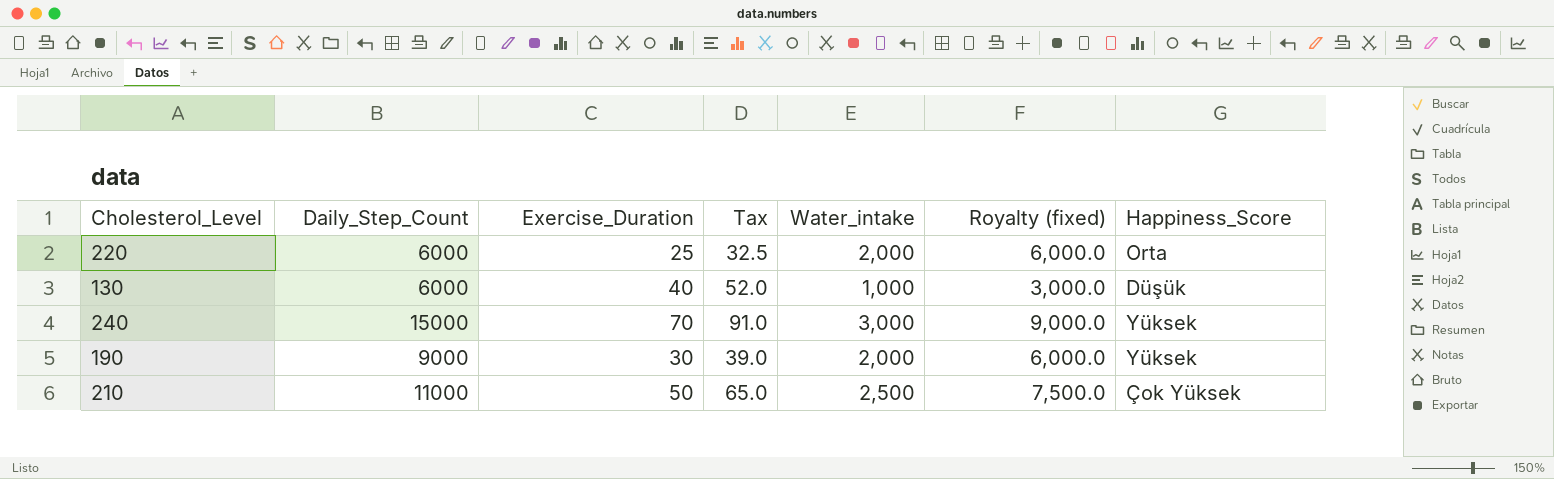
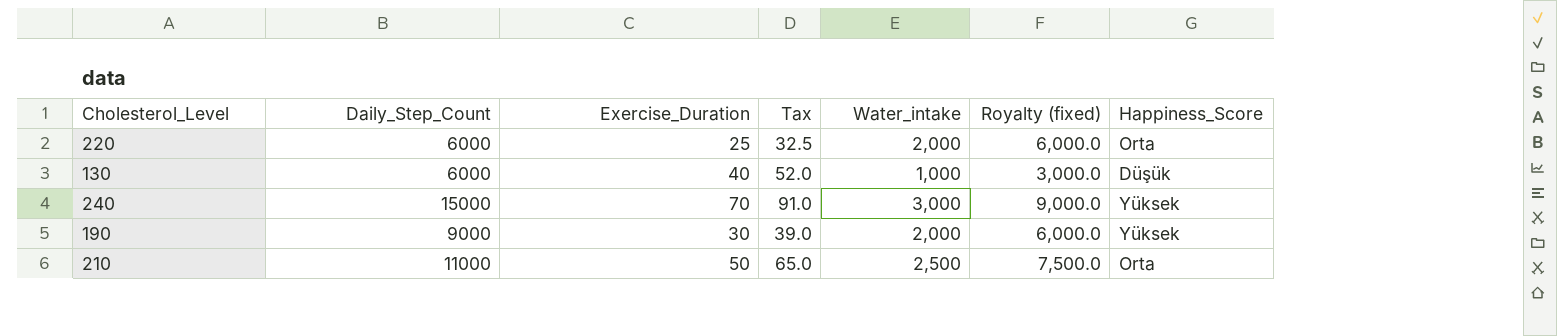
210 | Happiness_Score: Çok Yüksek -> Orta

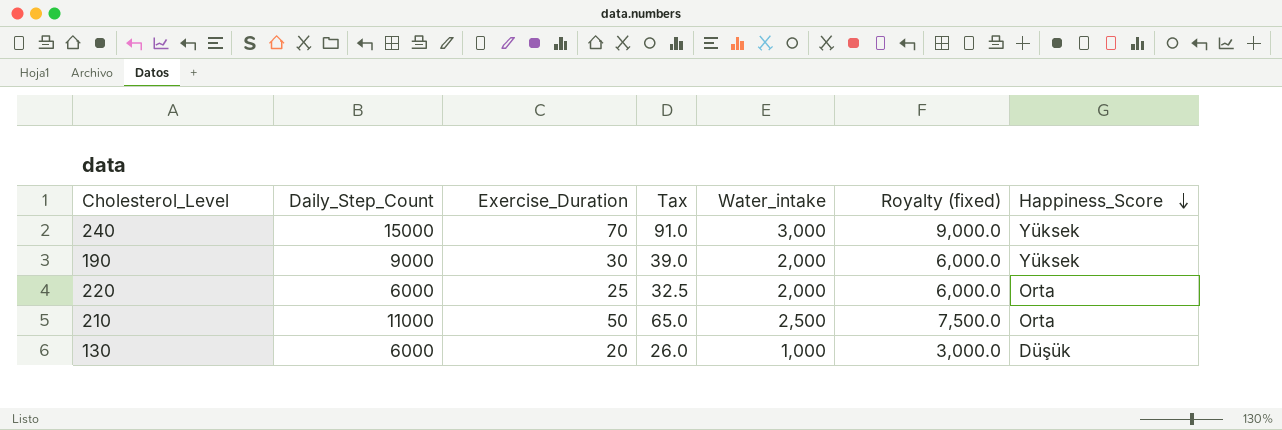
row order: none -> Happiness_Score descending
130 | Exercise_Duration: 40 -> 20
130 | Tax: 52.0 -> 26.0

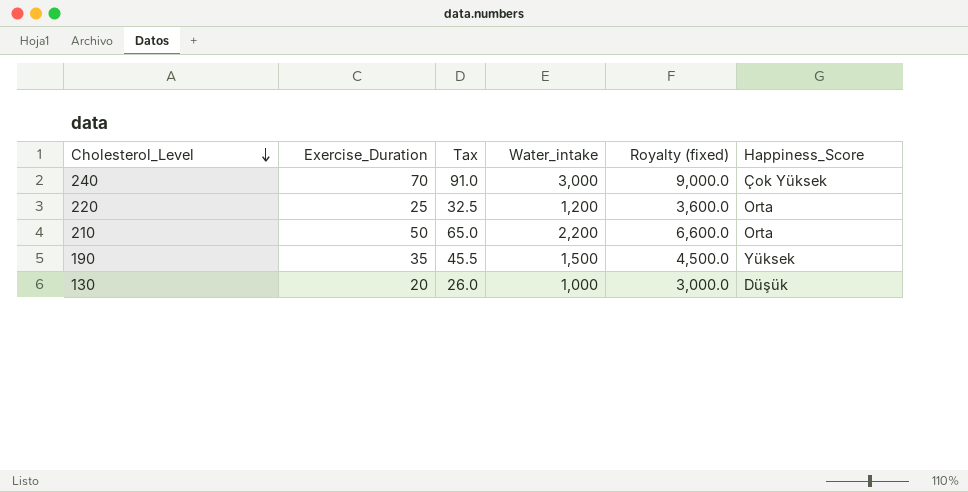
row order: Happiness_Score descending -> Cholesterol_Level descending
column Daily_Step_Count | position: 2 -> none
240 | Happiness_Score: Yüksek -> Çok Yüksek
220 | Water_intake: 2,000 -> 1,200
220 | Royalty (fixed): 6,000.0 -> 3,600.0
210 | Water_intake: 2,500 -> 2,200
210 | Royalty (fixed): 7,500.0 -> 6,600.0
190 | Exercise_Duration: 30 -> 35
190 | Tax: 39.0 -> 45.5
190 | Water_intake: 2,000 -> 1,500
190 | Royalty (fixed): 6,000.0 -> 4,500.0

